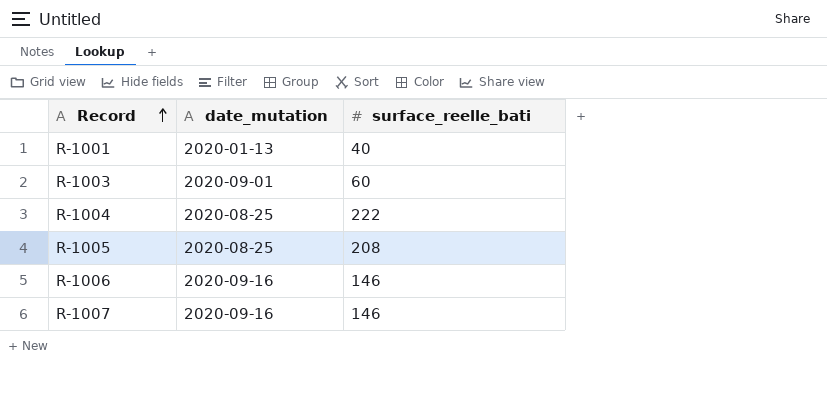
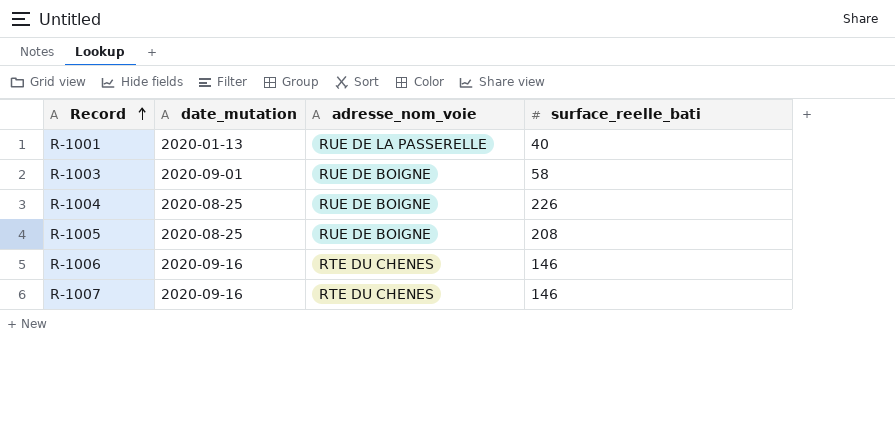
column adresse_nom_voie | position: none -> 3
R-1003 | surface_reelle_bati: 60 -> 58
R-1004 | surface_reelle_bati: 222 -> 226

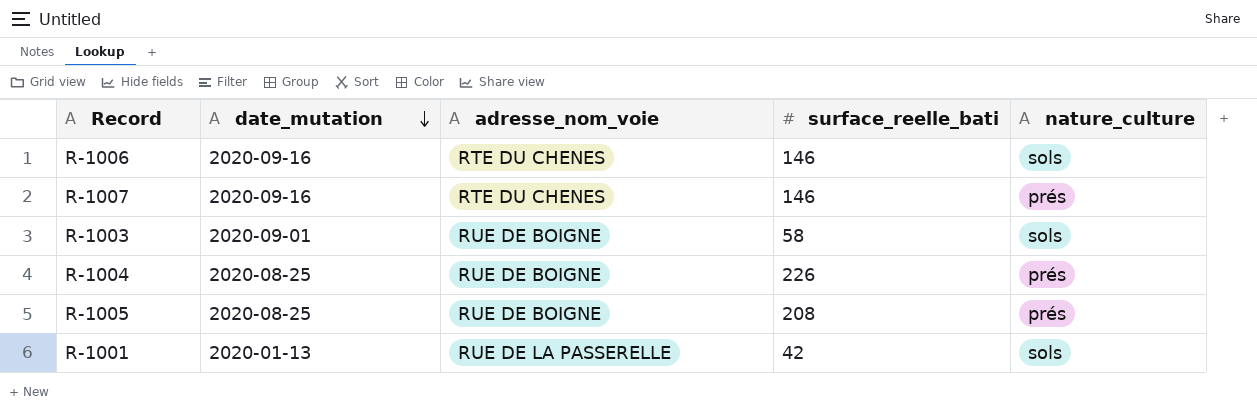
row order: Record ascending -> date_mutation descending
column nature_culture | position: none -> 5
R-1001 | surface_reelle_bati: 40 -> 42

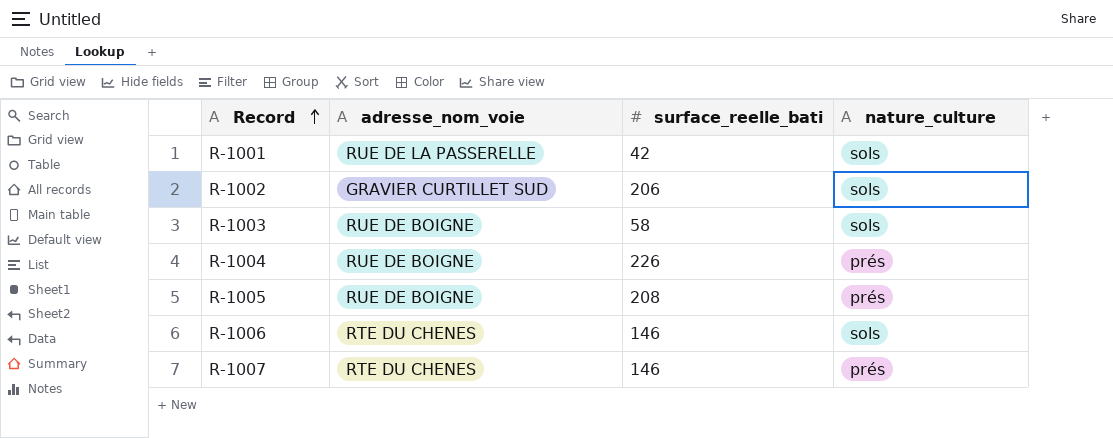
row order: date_mutation descending -> Record ascending
column date_mutation | position: 2 -> none
row R-1002: none -> GRAVIER CURTILLET SUD | 206 | sols

